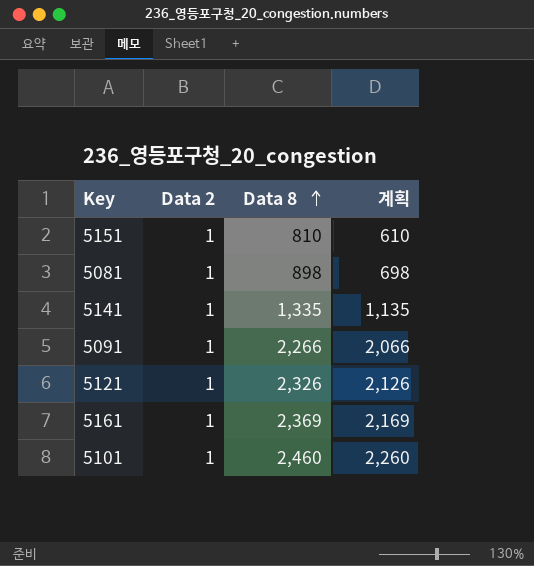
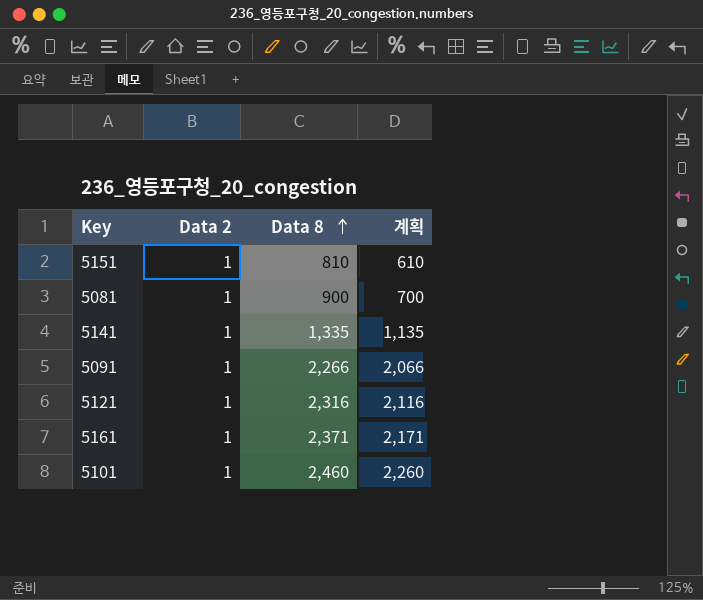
5081 | Data 8: 898 -> 900
5081 | 계획: 698 -> 700
5121 | Data 8: 2,326 -> 2,316
5121 | 계획: 2,126 -> 2,116
5161 | Data 8: 2,369 -> 2,371
5161 | 계획: 2,169 -> 2,171

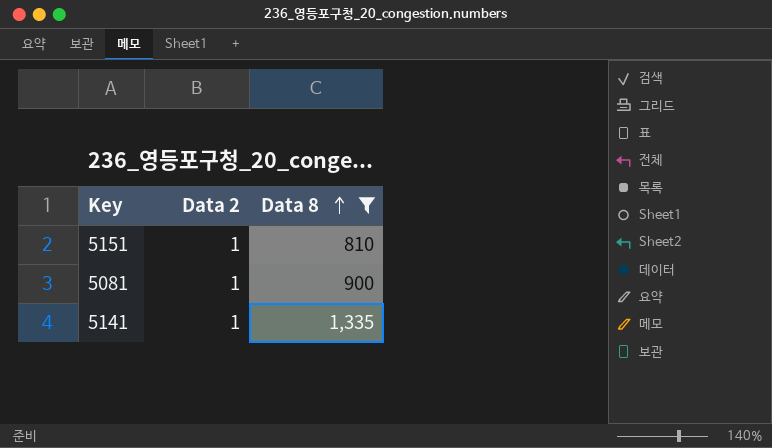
filter: none -> Data 8 <= 1,335
column 계획 | formula: [Data 8] - 200 -> none

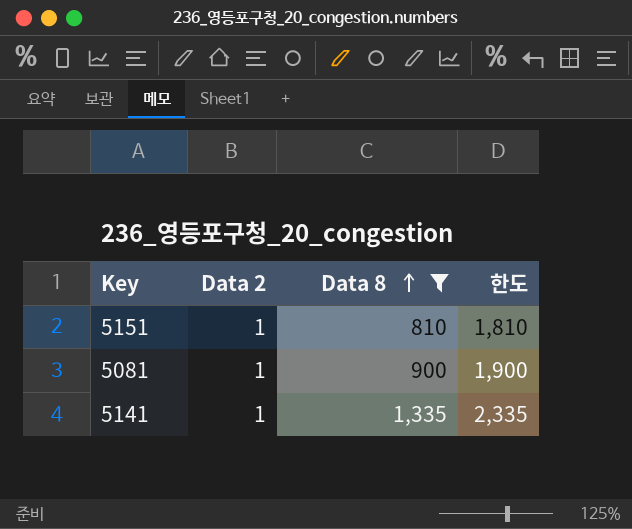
column 한도 | formula: none -> [Data 8] + 1000

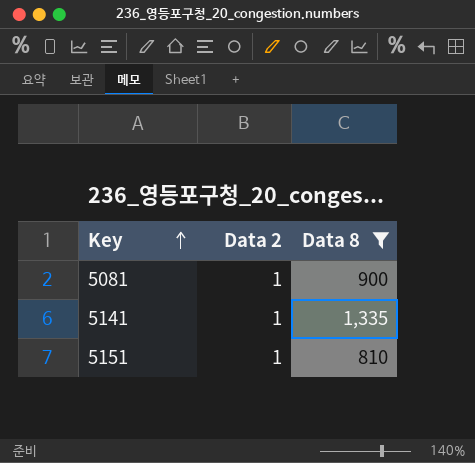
row order: Data 8 ascending -> Key ascending
column 한도 | formula: [Data 8] + 1000 -> none

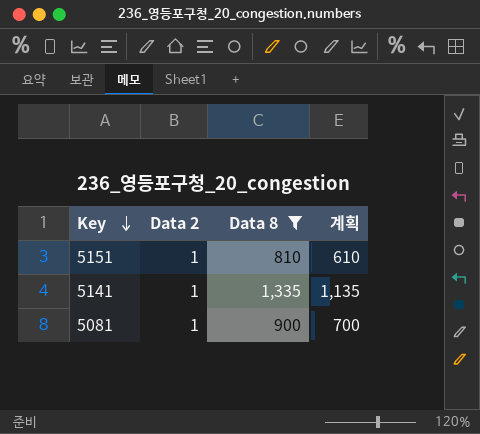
row order: Key ascending -> Key descending
column 계획 | formula: none -> [Data 8] - 200

